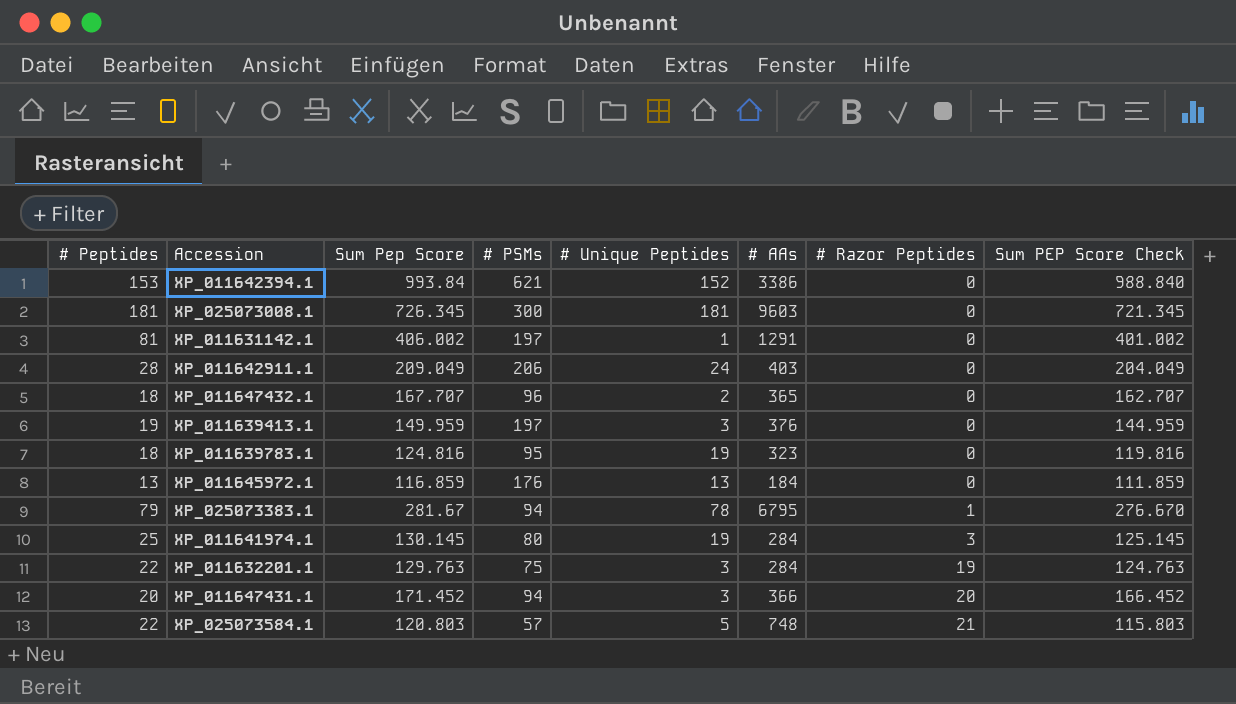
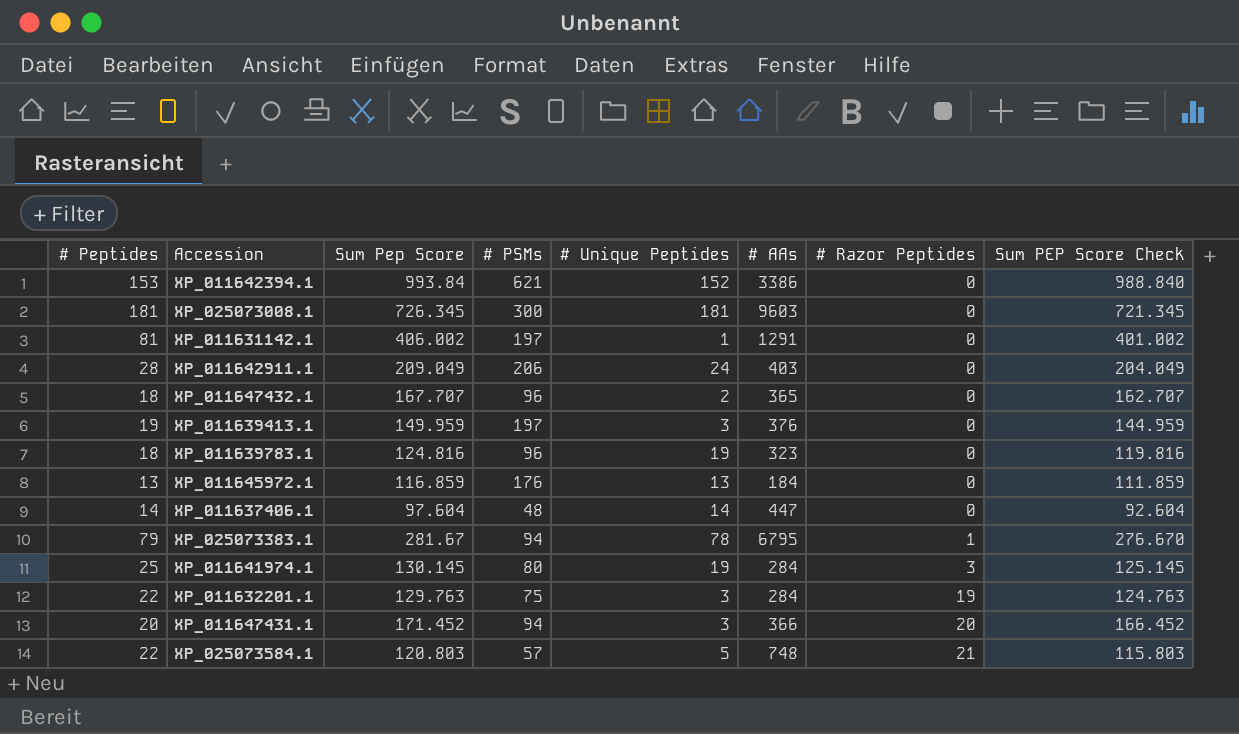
XP_011639783.1 | # PSMs: 95 -> 96
row XP_011637406.1: none -> 14 | 97.604 | 48 | 14 | 447 | 0 | 92.604

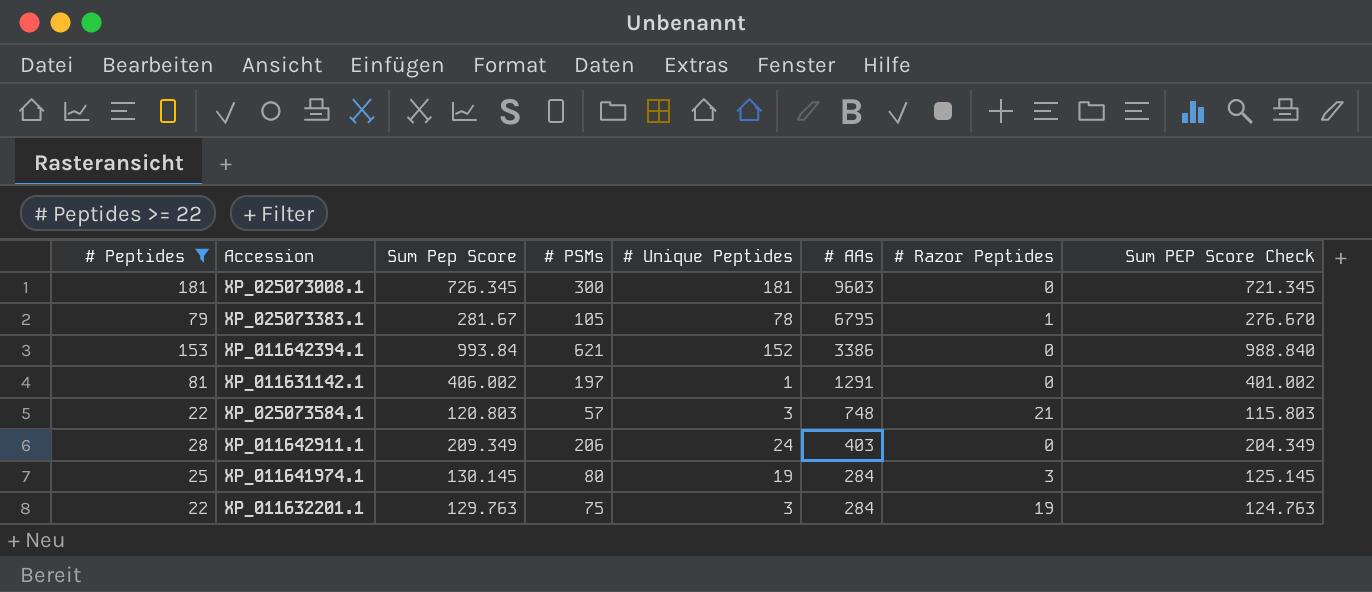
filter: none -> # Peptides >= 22
row order: # Razor Peptides ascending -> # AAs descending
XP_025073383.1 | # PSMs: 94 -> 105
XP_025073584.1 | # Unique Peptides: 5 -> 3
XP_011642911.1 | Sum Pep Score: 209.049 -> 209.349
XP_011642911.1 | Sum PEP Score Check: 204.049 -> 204.349

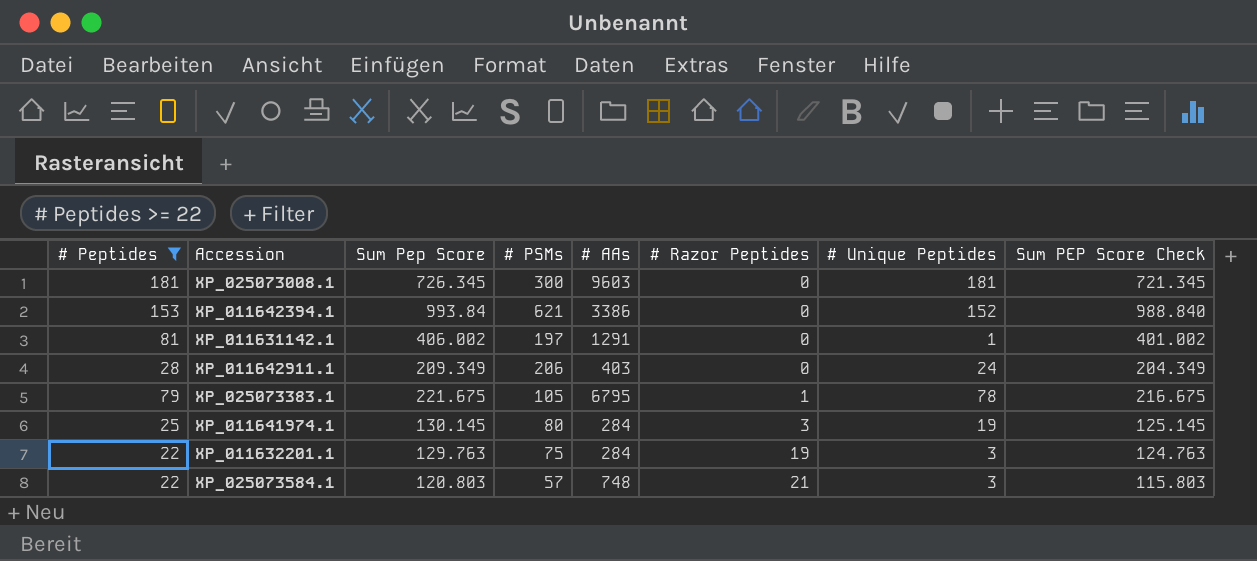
row order: # AAs descending -> # Razor Peptides ascending
column # Unique Peptides | position: 5 -> 7
XP_025073383.1 | Sum Pep Score: 281.67 -> 221.675
XP_025073383.1 | Sum PEP Score Check: 276.670 -> 216.675

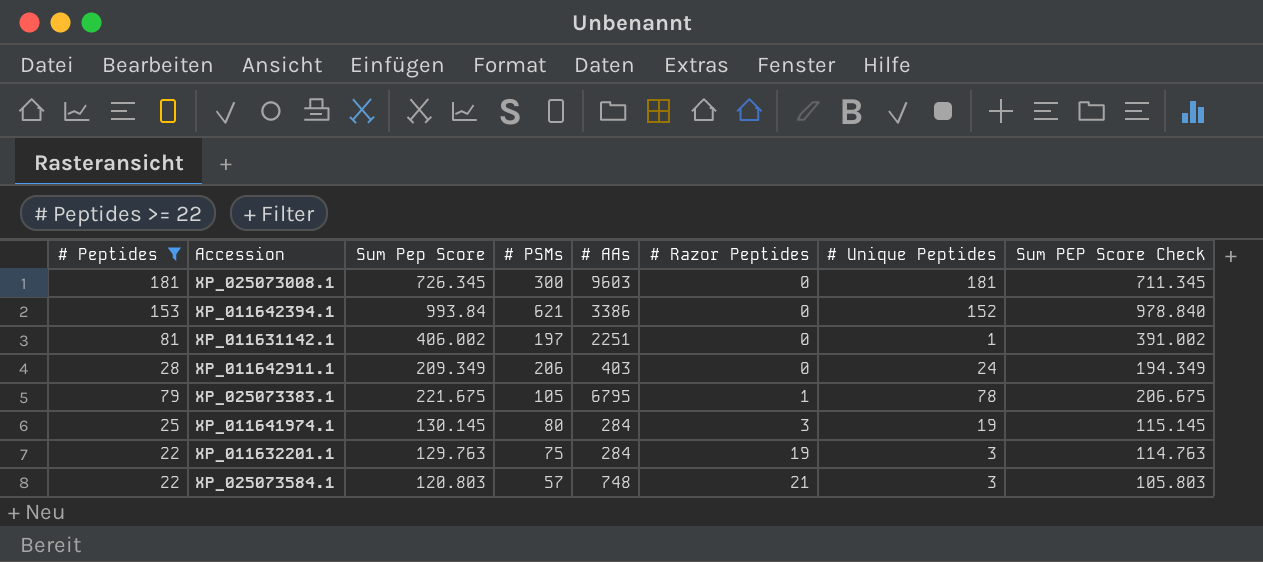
column Sum PEP Score Check | formula: [Sum Pep Score] - 5 -> [Sum Pep Score] - 15
XP_011631142.1 | # AAs: 1291 -> 2251

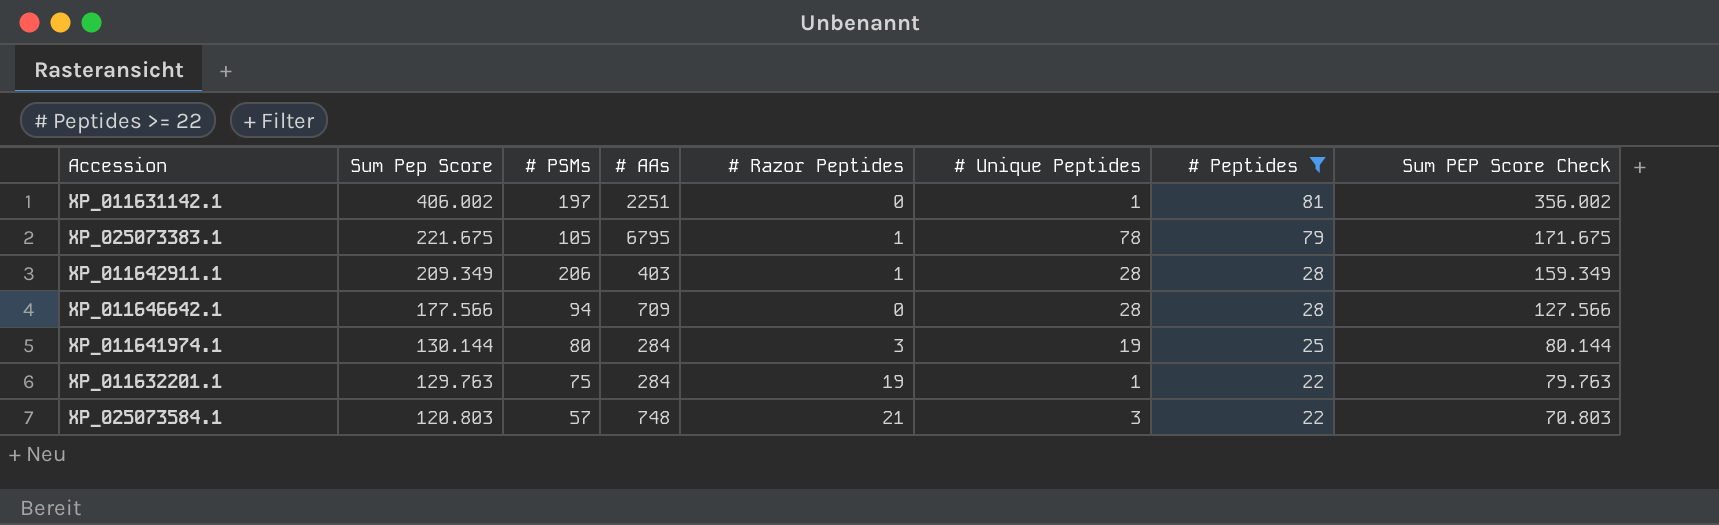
row order: # Razor Peptides ascending -> Sum Pep Score descending
column # Peptides | position: 1 -> 7
column Sum PEP Score Check | formula: [Sum Pep Score] - 15 -> [Sum Pep Score] - 50
row XP_025073008.1: 181 | 726.345 | 300 | 9603 | 0 | 181 | 711.345 -> none
row XP_011642394.1: 153 | 993.84 | 621 | 3386 | 0 | 152 | 978.840 -> none
XP_011642911.1 | # Razor Peptides: 0 -> 1
XP_011642911.1 | # Unique Peptides: 24 -> 28
row XP_011646642.1: none -> 177.566 | 94 | 709 | 0 | 28 | 28 | 127.566
XP_011641974.1 | Sum Pep Score: 130.145 -> 130.144
XP_011632201.1 | # Unique Peptides: 3 -> 1

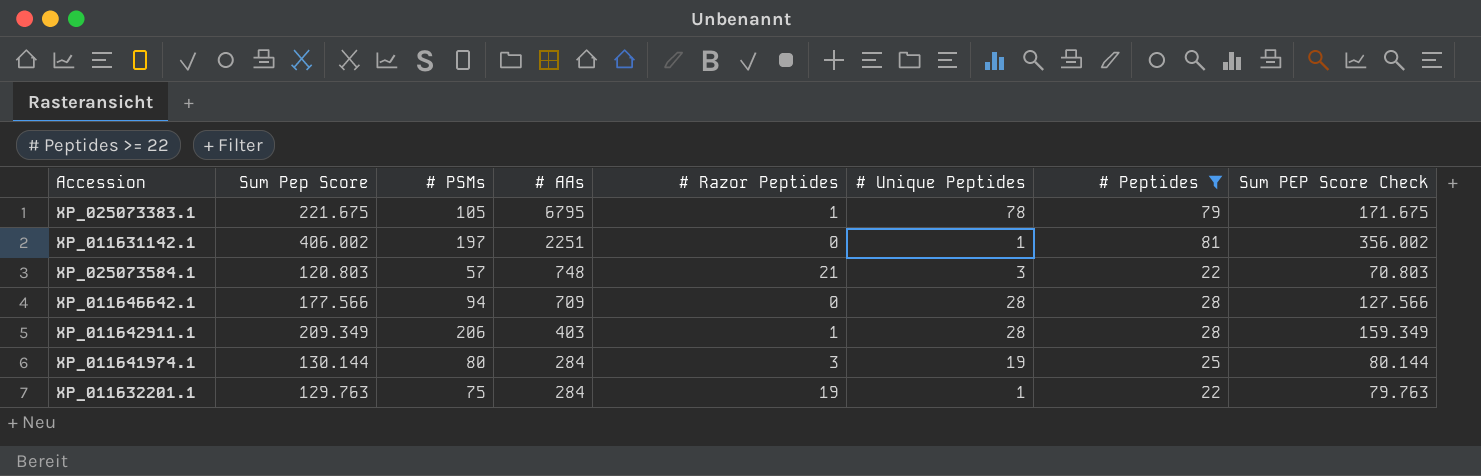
row order: Sum Pep Score descending -> # AAs descending

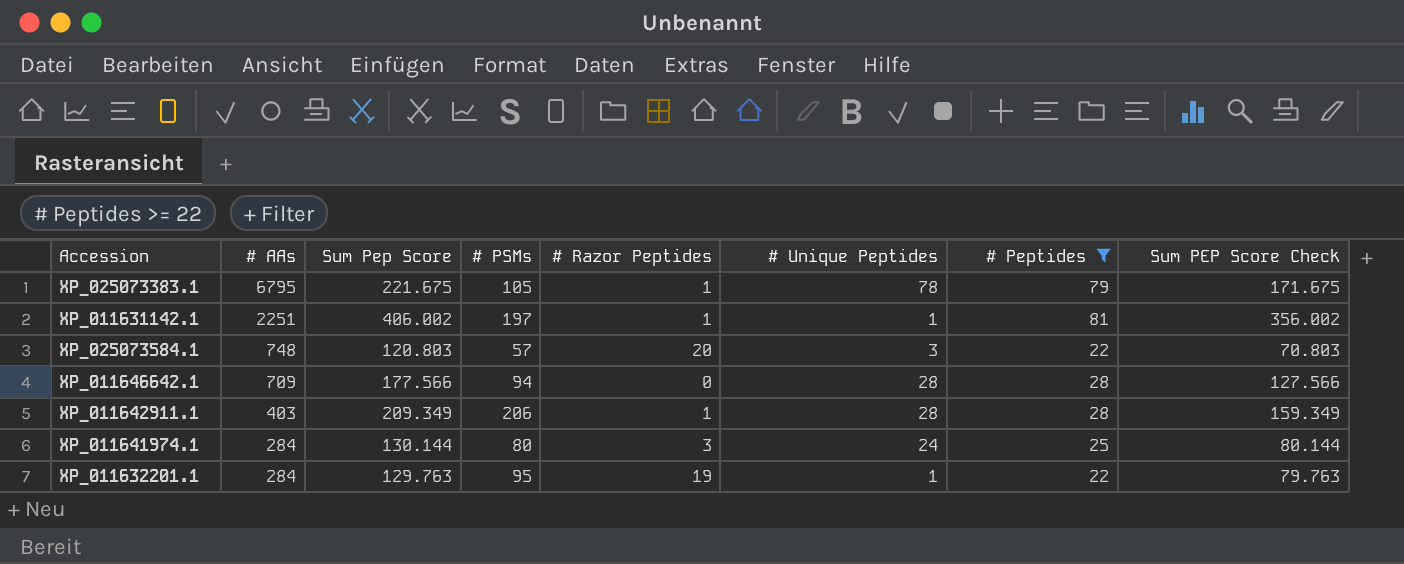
column # AAs | position: 4 -> 2
XP_011631142.1 | # Razor Peptides: 0 -> 1
XP_025073584.1 | # Razor Peptides: 21 -> 20
XP_011641974.1 | # Unique Peptides: 19 -> 24
XP_011632201.1 | # PSMs: 75 -> 95

